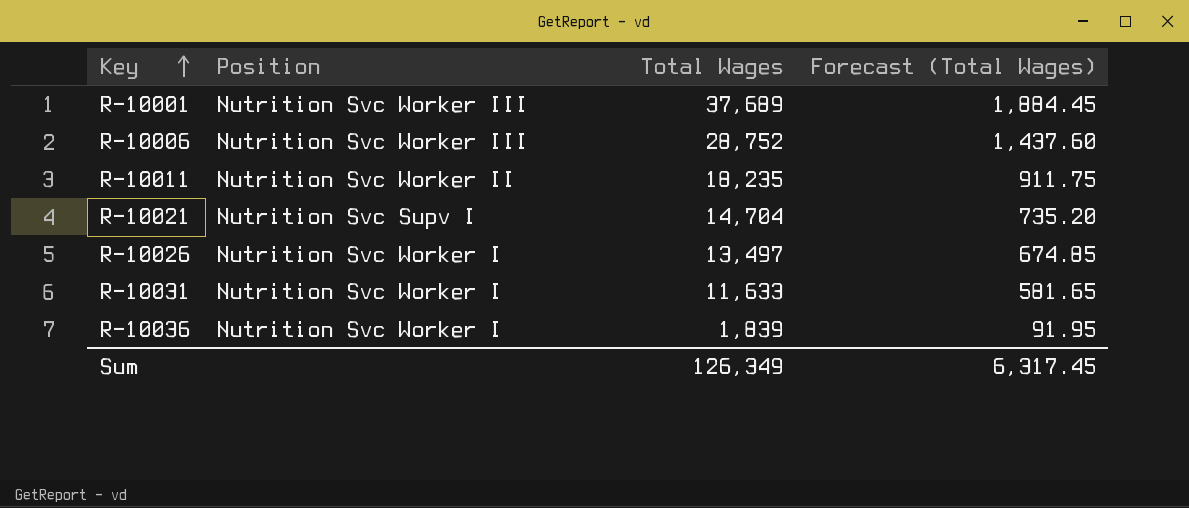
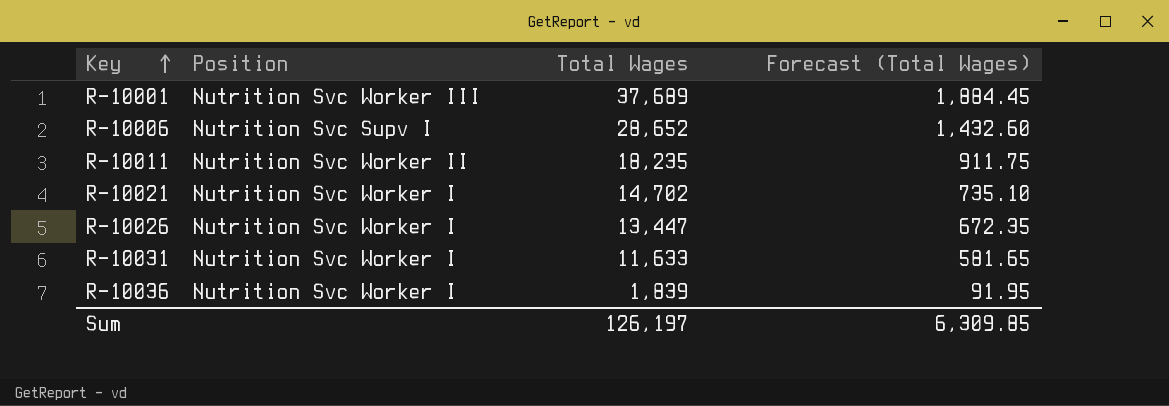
R-10006 | Position: Nutrition Svc Worker III -> Nutrition Svc Supv I
R-10006 | Total Wages: 28,752 -> 28,652
R-10006 | Forecast (Total Wages): 1,437.60 -> 1,432.60
R-10021 | Position: Nutrition Svc Supv I -> Nutrition Svc Worker I
R-10021 | Total Wages: 14,704 -> 14,702
R-10021 | Forecast (Total Wages): 735.20 -> 735.10
R-10026 | Total Wages: 13,497 -> 13,447
R-10026 | Forecast (Total Wages): 674.85 -> 672.35
Sum | Total Wages: 126,349 -> 126,197
Sum | Forecast (Total Wages): 6,317.45 -> 6,309.85

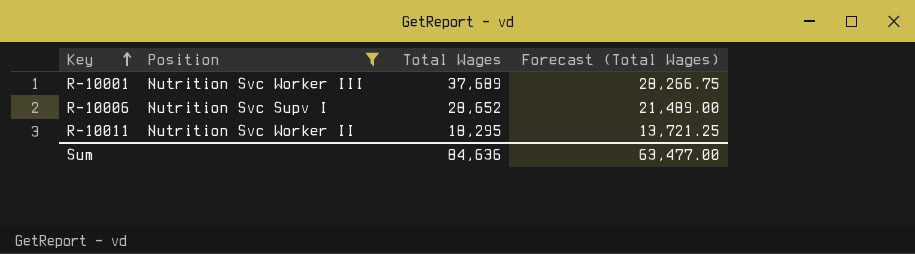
filter: none -> Position != Nutrition Svc Worker I
column Forecast (Total Wages) | formula: [Total Wages] * 0.05 -> [Total Wages] * 0.75
R-10011 | Total Wages: 18,235 -> 18,295
Sum | Total Wages: 126,197 -> 84,636
Sum | Forecast (Total Wages): 6,309.85 -> 63,477.00

